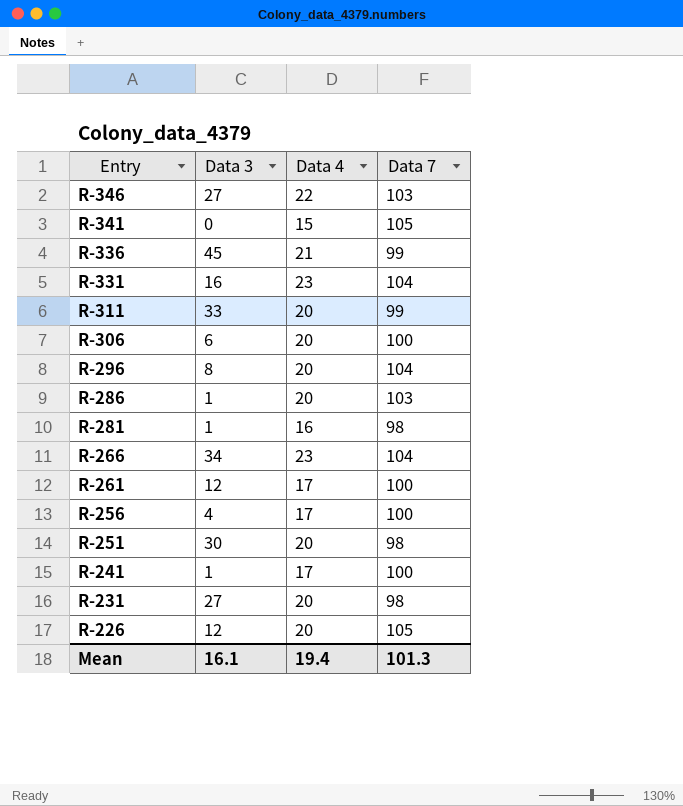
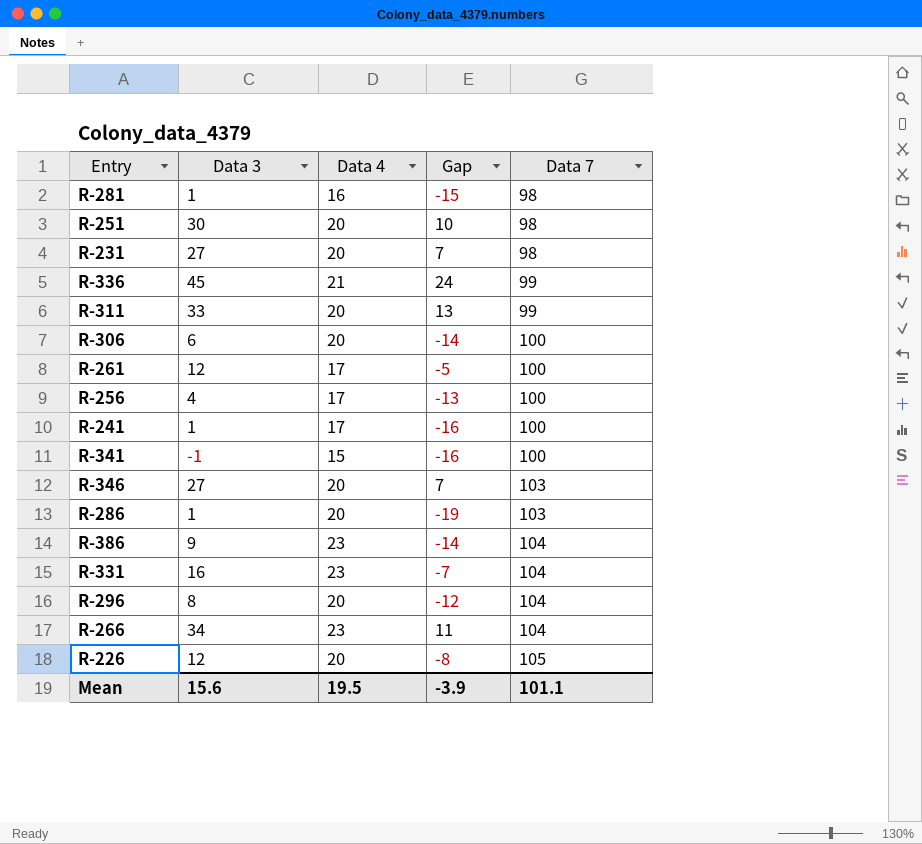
row order: Entry descending -> Data 7 ascending
column Gap | formula: none -> [Data 3] - [Data 4]
R-341 | Data 3: 0 -> -1
R-341 | Data 7: 105 -> 100
R-346 | Data 4: 22 -> 20
row R-386: none -> 9 | 23 | -14 | 104
Mean | Data 3: 16.1 -> 15.6
Mean | Data 4: 19.4 -> 19.5
Mean | Data 7: 101.3 -> 101.1

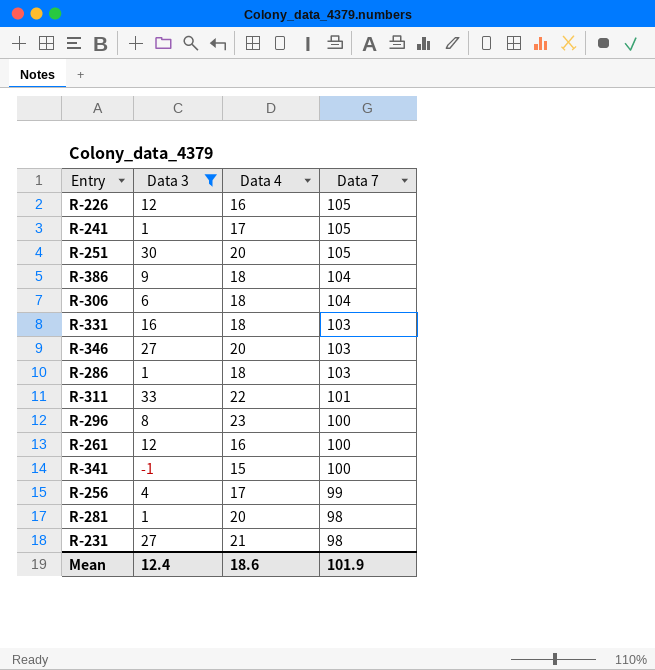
filter: none -> Data 3 <= 33
row order: Data 7 ascending -> Data 7 descending
column Gap | formula: [Data 3] - [Data 4] -> none
R-226 | Data 4: 20 -> 16
R-241 | Data 7: 100 -> 105
R-251 | Data 7: 98 -> 105
R-386 | Data 4: 23 -> 18
R-306 | Data 4: 20 -> 18
R-306 | Data 7: 100 -> 104
R-331 | Data 4: 23 -> 18
R-331 | Data 7: 104 -> 103
R-286 | Data 4: 20 -> 18
R-311 | Data 4: 20 -> 22
R-311 | Data 7: 99 -> 101
R-296 | Data 4: 20 -> 23
R-296 | Data 7: 104 -> 100
R-261 | Data 4: 17 -> 16
R-256 | Data 7: 100 -> 99
R-281 | Data 4: 16 -> 20
R-231 | Data 4: 20 -> 21
Mean | Data 3: 15.6 -> 12.4
Mean | Data 4: 19.5 -> 18.6
Mean | Data 7: 101.1 -> 101.9

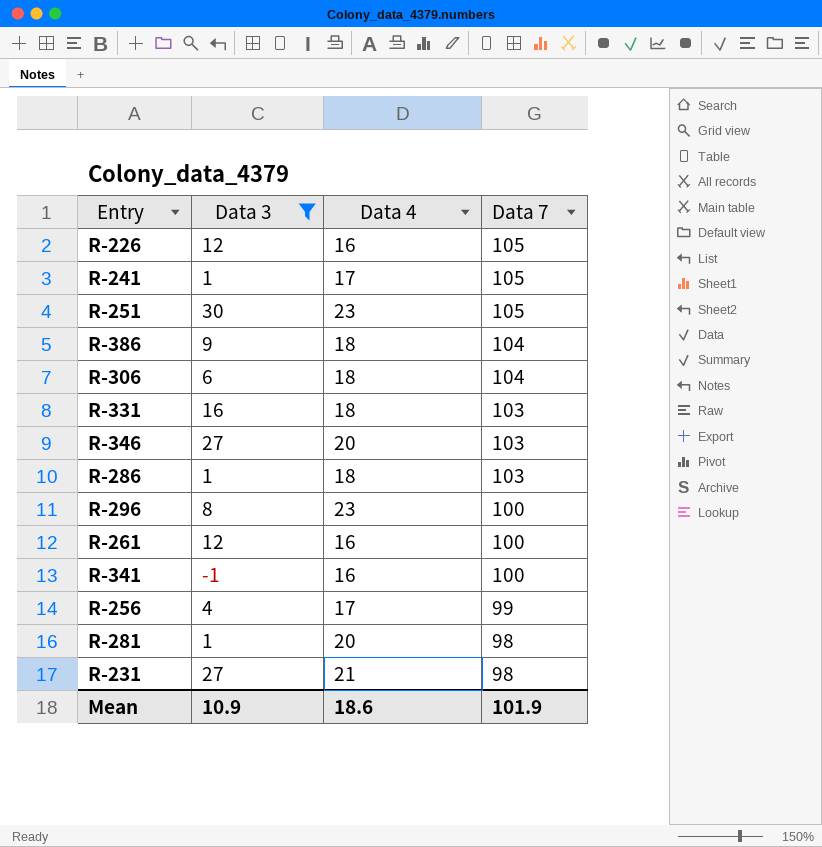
row R-311: 33 | 22 | 101 -> none
R-251 | Data 4: 20 -> 23
R-341 | Data 4: 15 -> 16
Mean | Data 3: 12.4 -> 10.9

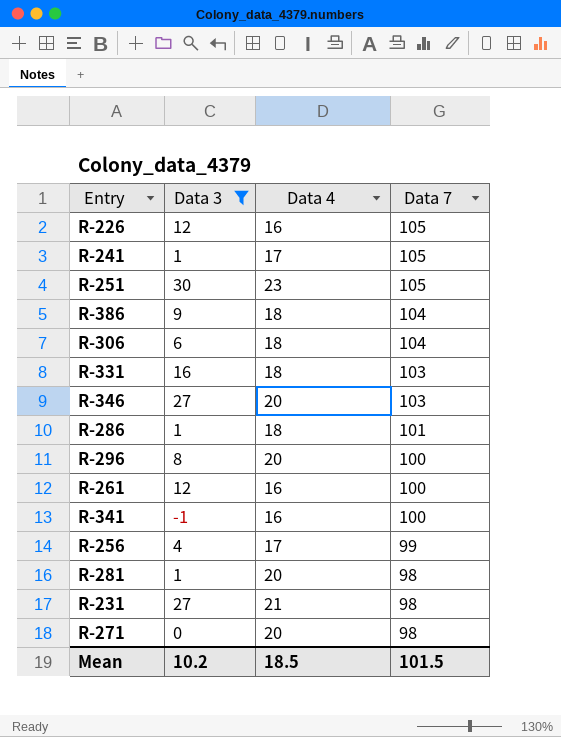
R-286 | Data 7: 103 -> 101
R-296 | Data 4: 23 -> 20
row R-271: none -> 0 | 20 | 98
Mean | Data 3: 10.9 -> 10.2
Mean | Data 4: 18.6 -> 18.5
Mean | Data 7: 101.9 -> 101.5

